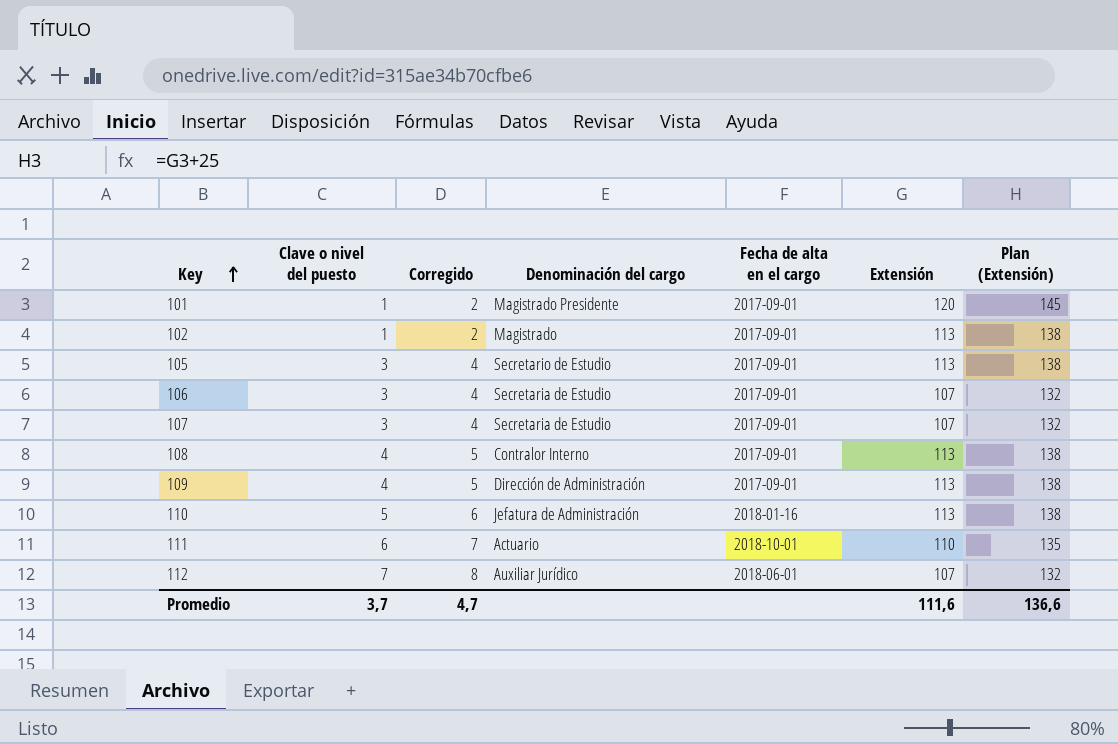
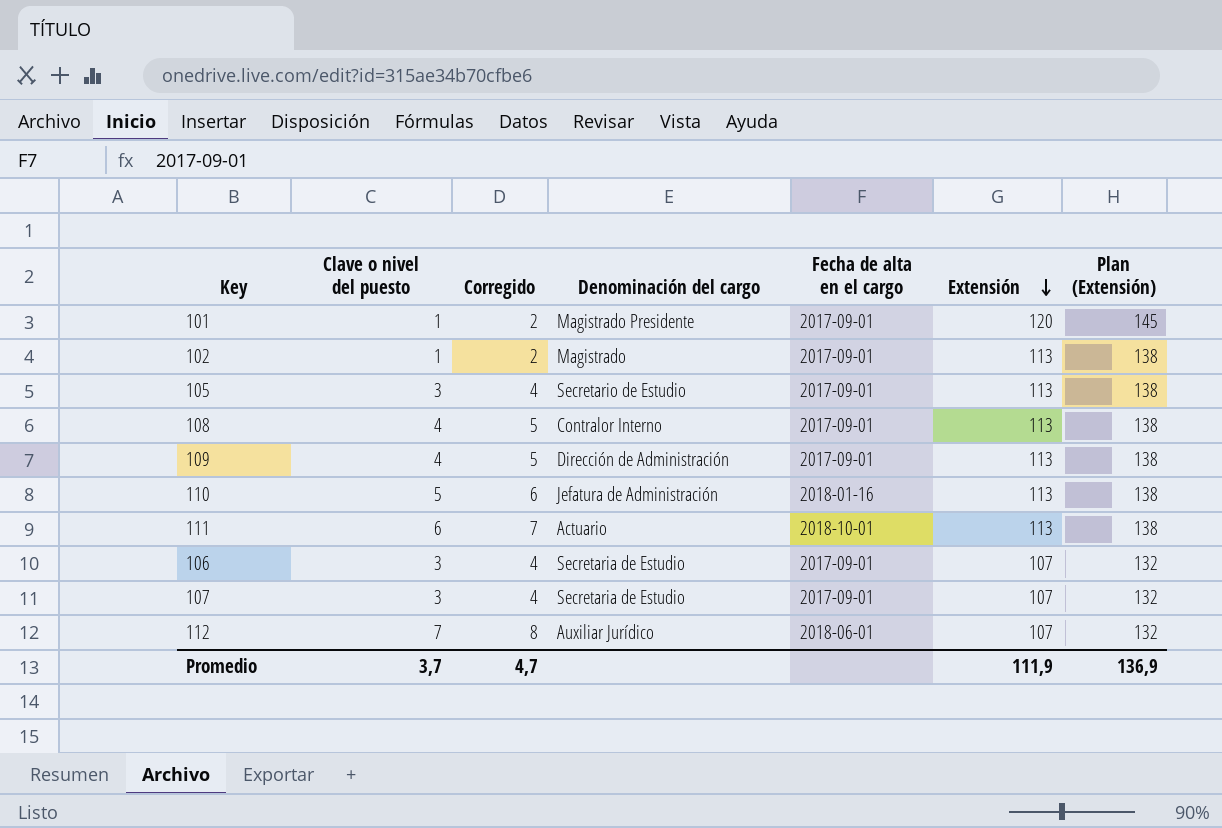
row order: Key ascending -> Extensión descending
111 | Extensión: 110 -> 113
111 | Plan (Extensión): 135 -> 138
Promedio | Extensión: 111,6 -> 111,9
Promedio | Plan (Extensión): 136,6 -> 136,9

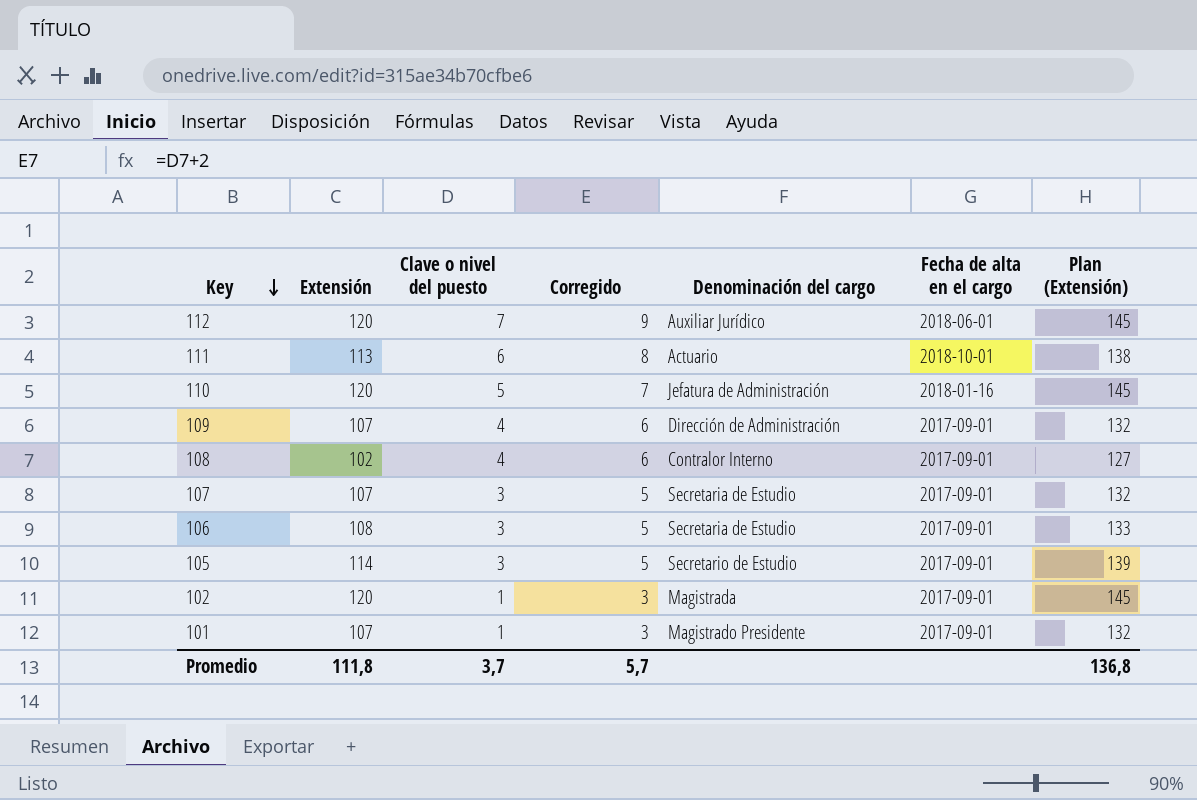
row order: Extensión descending -> Key descending
column Extensión | position: 6 -> 2
column Corregido | formula: [Clave o nivel del puesto] + 1 -> [Clave o nivel del puesto] + 2
112 | Extensión: 107 -> 120
112 | Plan (Extensión): 132 -> 145
110 | Extensión: 113 -> 120
110 | Plan (Extensión): 138 -> 145
109 | Extensión: 113 -> 107
109 | Plan (Extensión): 138 -> 132
108 | Extensión: 113 -> 102
108 | Plan (Extensión): 138 -> 127
106 | Extensión: 107 -> 108
106 | Plan (Extensión): 132 -> 133
105 | Extensión: 113 -> 114
105 | Plan (Extensión): 138 -> 139
102 | Extensión: 113 -> 120
102 | Denominación del cargo: Magistrado -> Magistrada
102 | Plan (Extensión): 138 -> 145
101 | Extensión: 120 -> 107
101 | Plan (Extensión): 145 -> 132
Promedio | Extensión: 111,9 -> 111,8
Promedio | Corregido: 4,7 -> 5,7
Promedio | Plan (Extensión): 136,9 -> 136,8

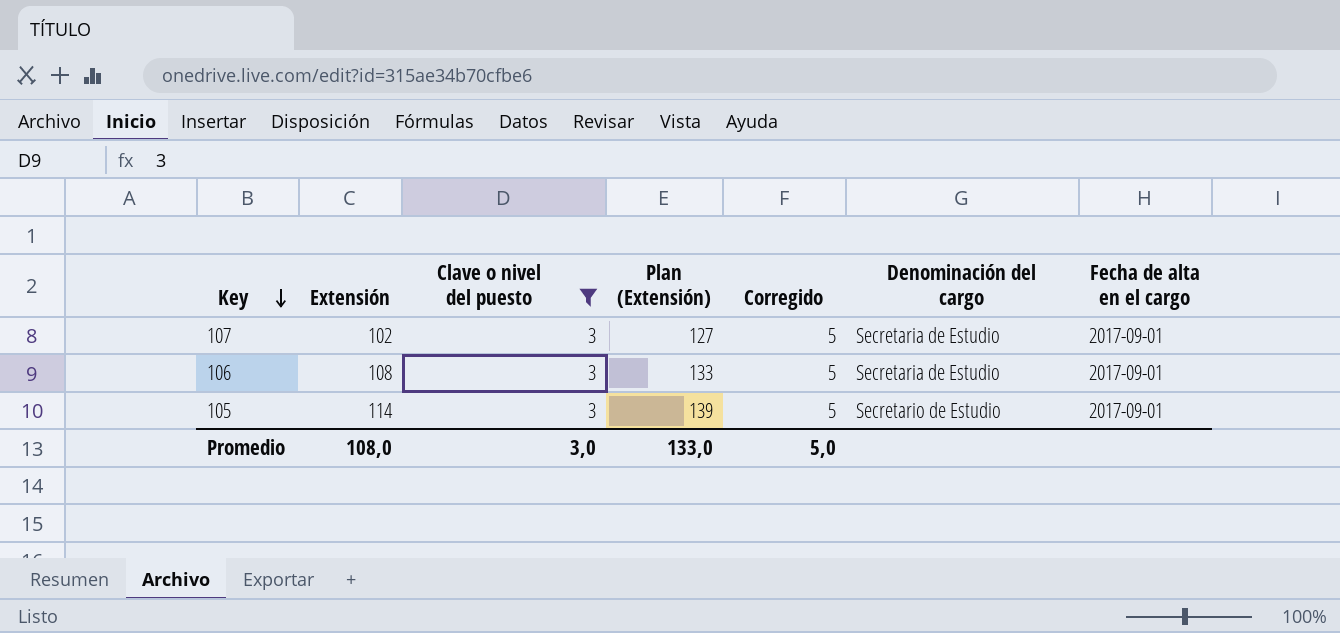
filter: none -> Clave o nivel del puesto = 3
column Plan (Extensión) | position: 7 -> 4
107 | Extensión: 107 -> 102
107 | Plan (Extensión): 132 -> 127
Promedio | Extensión: 111,8 -> 108,0
Promedio | Clave o nivel del puesto: 3,7 -> 3,0
Promedio | Plan (Extensión): 136,8 -> 133,0
Promedio | Corregido: 5,7 -> 5,0

